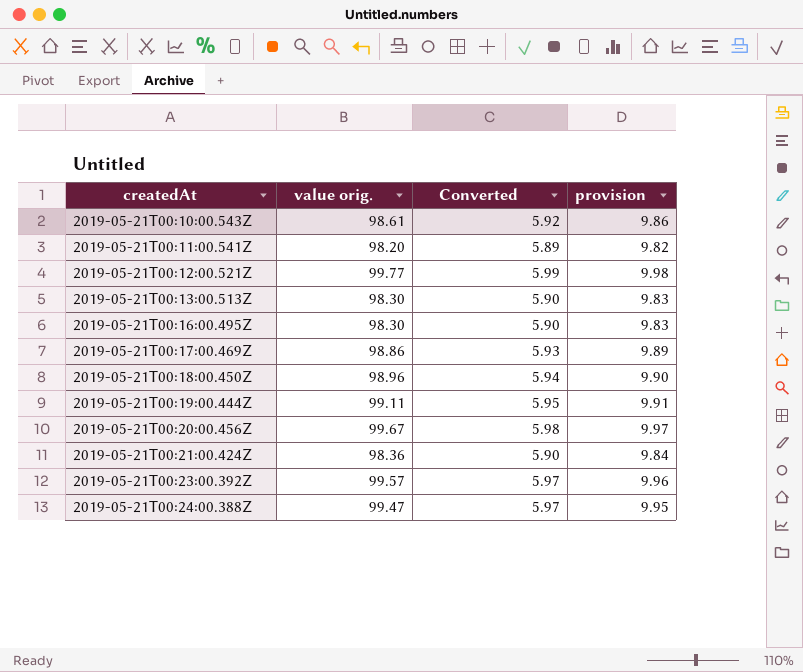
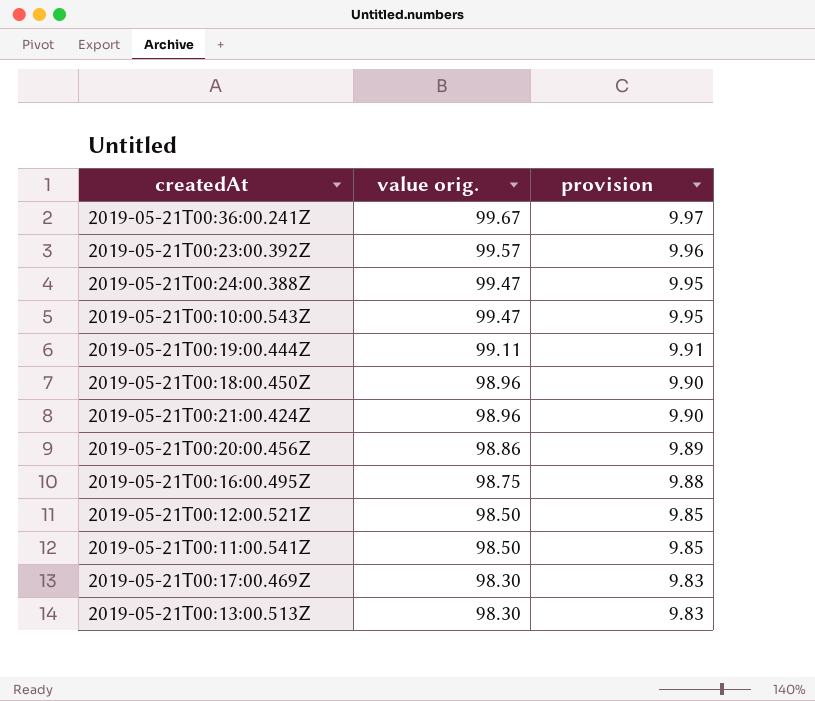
row order: createdAt ascending -> value orig. descending
column Converted | formula: [value orig.] * 0.06 -> none
row 2019-05-21T00:36:00.241Z: none -> 99.67 | 9.97
2019-05-21T00:10:00.543Z | value orig.: 98.61 -> 99.47
2019-05-21T00:10:00.543Z | provision: 9.86 -> 9.95
2019-05-21T00:21:00.424Z | value orig.: 98.36 -> 98.96
2019-05-21T00:21:00.424Z | provision: 9.84 -> 9.90
2019-05-21T00:20:00.456Z | value orig.: 99.67 -> 98.86
2019-05-21T00:20:00.456Z | provision: 9.97 -> 9.89
2019-05-21T00:16:00.495Z | value orig.: 98.30 -> 98.75
2019-05-21T00:16:00.495Z | provision: 9.83 -> 9.88
2019-05-21T00:12:00.521Z | value orig.: 99.77 -> 98.50
2019-05-21T00:12:00.521Z | provision: 9.98 -> 9.85
2019-05-21T00:11:00.541Z | value orig.: 98.20 -> 98.50
2019-05-21T00:11:00.541Z | provision: 9.82 -> 9.85
2019-05-21T00:17:00.469Z | value orig.: 98.86 -> 98.30
2019-05-21T00:17:00.469Z | provision: 9.89 -> 9.83

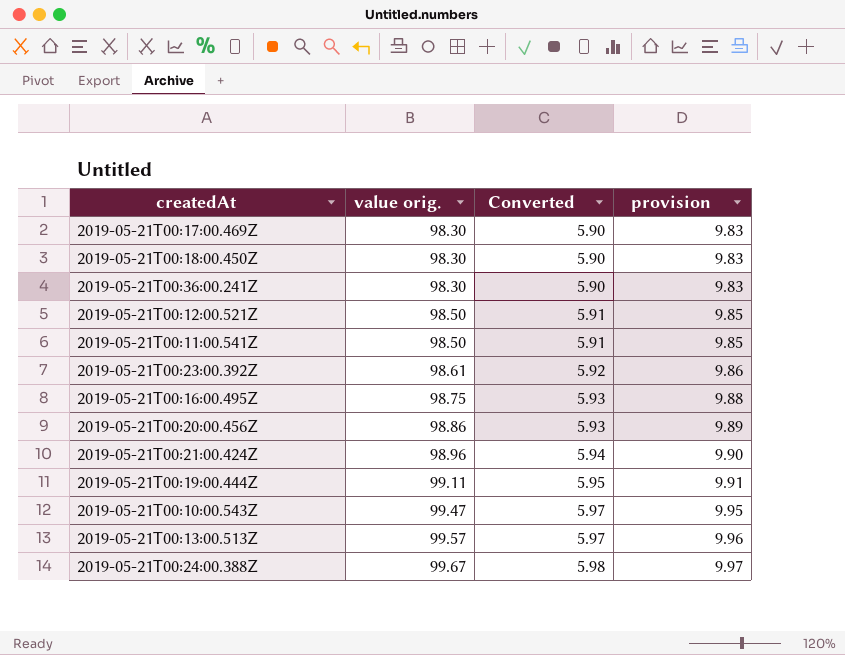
row order: value orig. descending -> value orig. ascending
column Converted | formula: none -> [value orig.] * 0.06
2019-05-21T00:18:00.450Z | value orig.: 98.96 -> 98.30
2019-05-21T00:18:00.450Z | provision: 9.90 -> 9.83
2019-05-21T00:36:00.241Z | value orig.: 99.67 -> 98.30
2019-05-21T00:36:00.241Z | provision: 9.97 -> 9.83
2019-05-21T00:23:00.392Z | value orig.: 99.57 -> 98.61
2019-05-21T00:23:00.392Z | provision: 9.96 -> 9.86
2019-05-21T00:13:00.513Z | value orig.: 98.30 -> 99.57
2019-05-21T00:13:00.513Z | provision: 9.83 -> 9.96
2019-05-21T00:24:00.388Z | value orig.: 99.47 -> 99.67
2019-05-21T00:24:00.388Z | provision: 9.95 -> 9.97

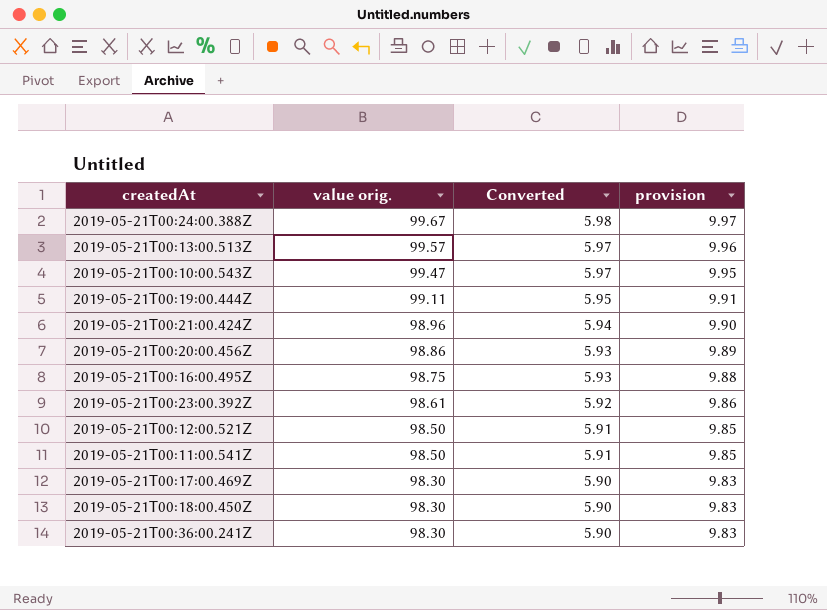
row order: value orig. ascending -> value orig. descending

